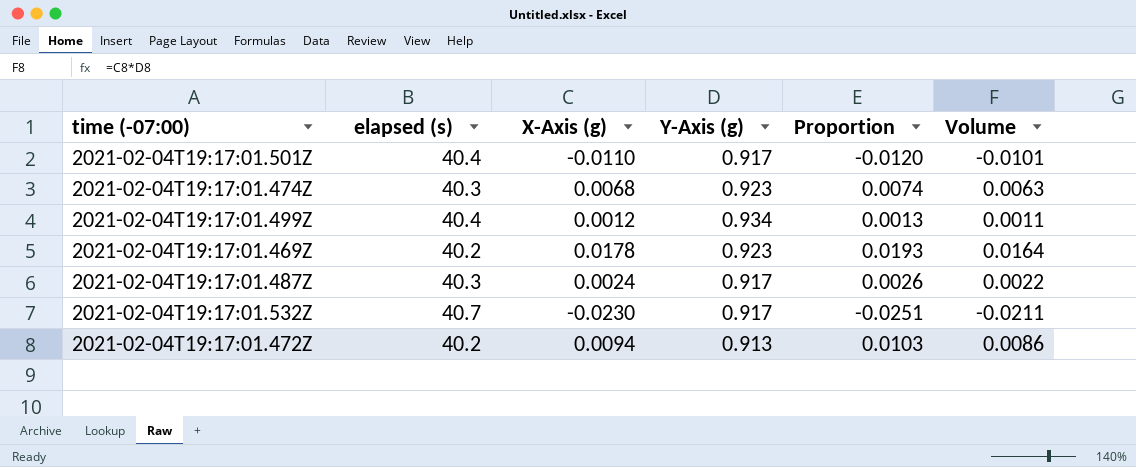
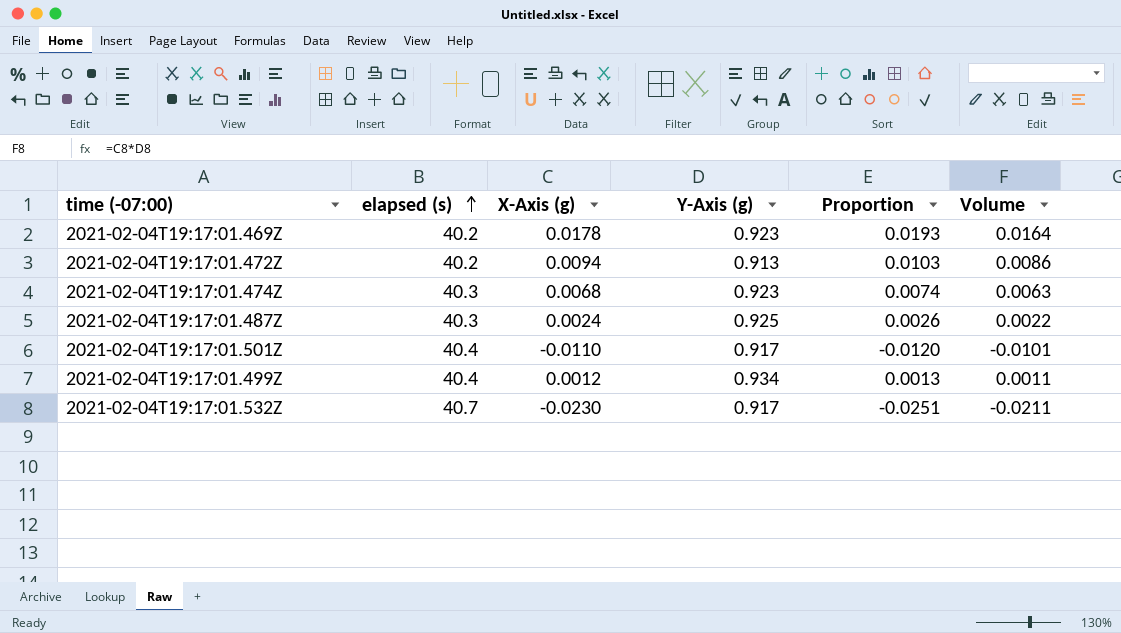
row order: none -> elapsed (s) ascending
2021-02-04T19:17:01.487Z | Y-Axis (g): 0.917 -> 0.925

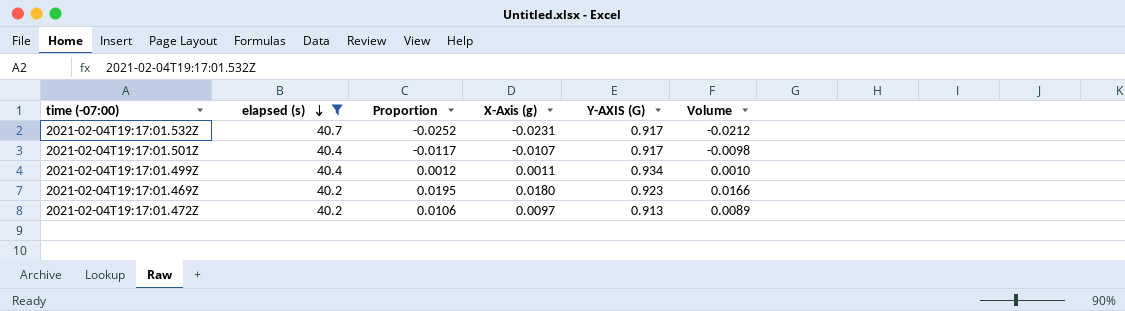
filter: none -> elapsed (s) != 40.3
row order: elapsed (s) ascending -> elapsed (s) descending
column Proportion | position: 5 -> 3
column name: Y-Axis (g) -> Y-AXIS (G)
2021-02-04T19:17:01.532Z | Proportion: -0.0251 -> -0.0252
2021-02-04T19:17:01.532Z | X-Axis (g): -0.0230 -> -0.0231
2021-02-04T19:17:01.532Z | Volume: -0.0211 -> -0.0212
2021-02-04T19:17:01.501Z | Proportion: -0.0120 -> -0.0117
2021-02-04T19:17:01.501Z | X-Axis (g): -0.0110 -> -0.0107
2021-02-04T19:17:01.501Z | Volume: -0.0101 -> -0.0098
2021-02-04T19:17:01.499Z | Proportion: 0.0013 -> 0.0012
2021-02-04T19:17:01.499Z | X-Axis (g): 0.0012 -> 0.0011
2021-02-04T19:17:01.499Z | Volume: 0.0011 -> 0.0010
2021-02-04T19:17:01.469Z | Proportion: 0.0193 -> 0.0195
2021-02-04T19:17:01.469Z | X-Axis (g): 0.0178 -> 0.0180
2021-02-04T19:17:01.469Z | Volume: 0.0164 -> 0.0166
2021-02-04T19:17:01.472Z | Proportion: 0.0103 -> 0.0106
2021-02-04T19:17:01.472Z | X-Axis (g): 0.0094 -> 0.0097
2021-02-04T19:17:01.472Z | Volume: 0.0086 -> 0.0089

